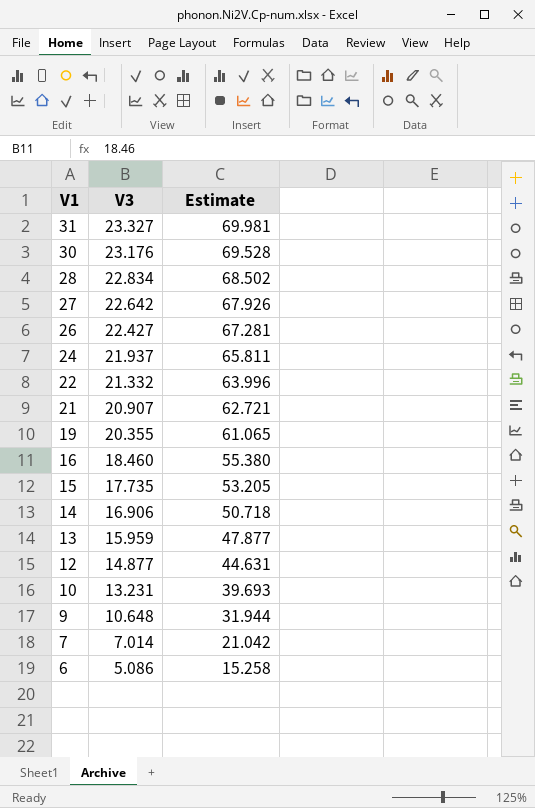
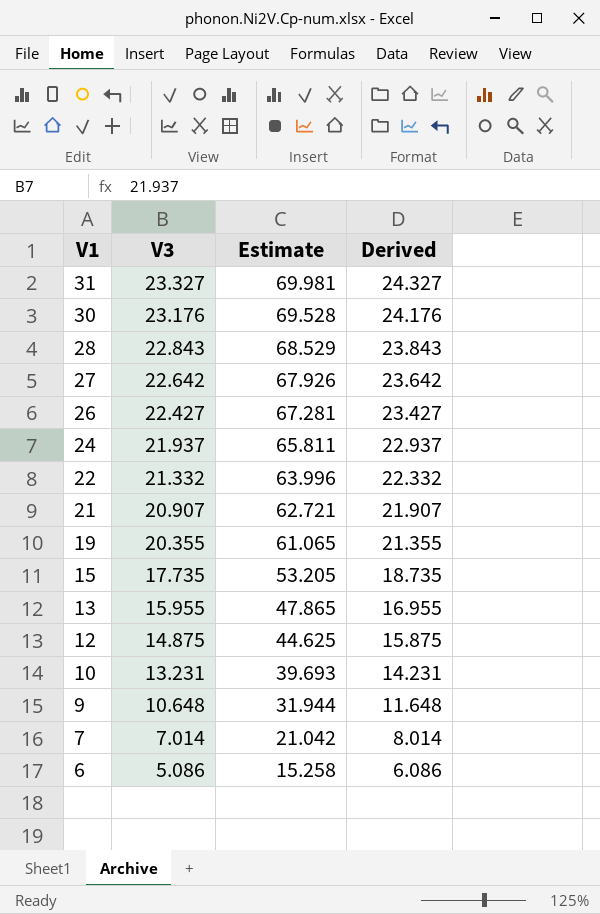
column Derived | formula: none -> [V3] + 1
row 16: 18.460 | 55.380 -> none
row 14: 16.906 | 50.718 -> none
28 | V3: 22.834 -> 22.843
28 | Estimate: 68.502 -> 68.529
13 | V3: 15.959 -> 15.955
13 | Estimate: 47.877 -> 47.865
12 | V3: 14.877 -> 14.875
12 | Estimate: 44.631 -> 44.625

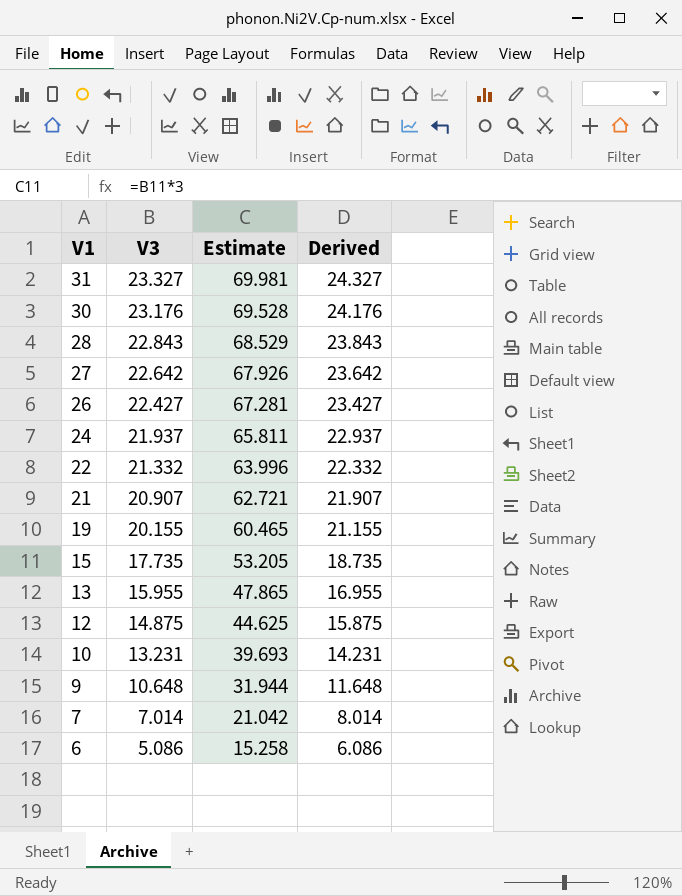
19 | V3: 20.355 -> 20.155
19 | Estimate: 61.065 -> 60.465
19 | Derived: 21.355 -> 21.155

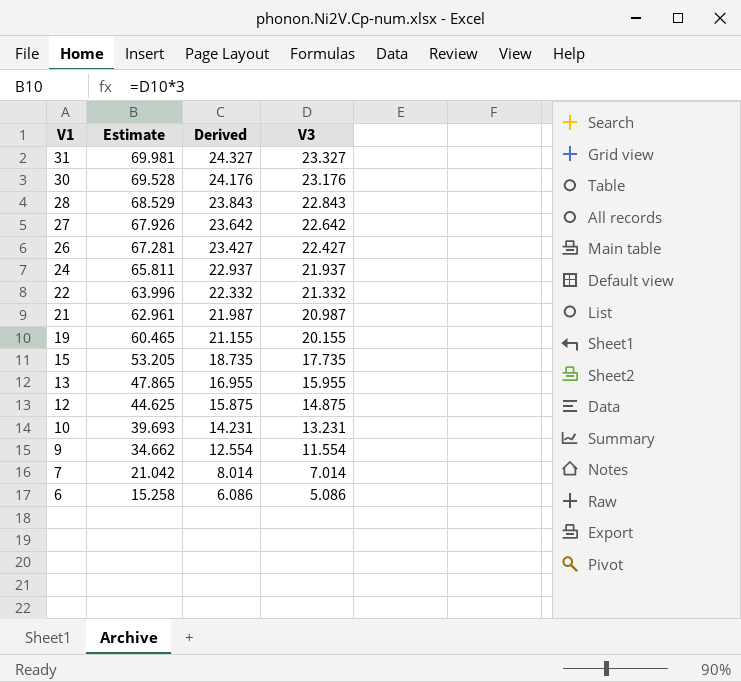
column V3 | position: 2 -> 4
21 | Estimate: 62.721 -> 62.961
21 | Derived: 21.907 -> 21.987
21 | V3: 20.907 -> 20.987
9 | Estimate: 31.944 -> 34.662
9 | Derived: 11.648 -> 12.554
9 | V3: 10.648 -> 11.554

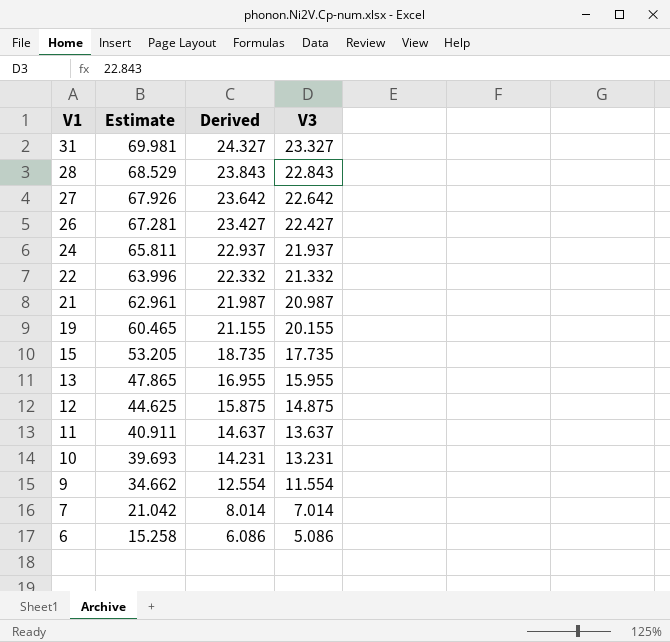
row 30: 69.528 | 24.176 | 23.176 -> none
row 11: none -> 40.911 | 14.637 | 13.637

